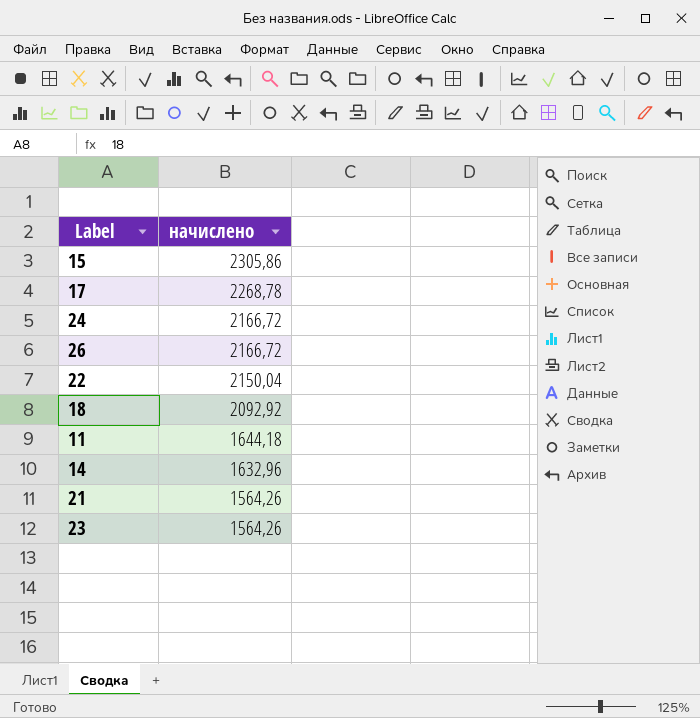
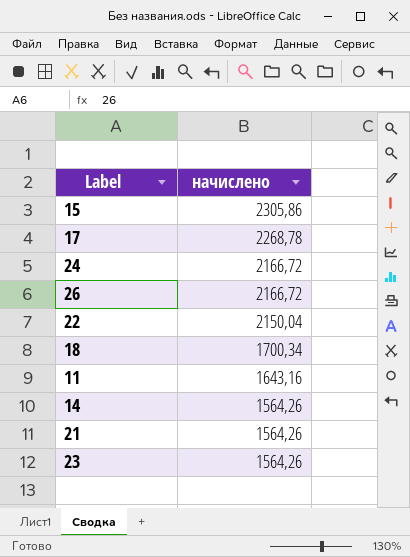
18 | начислено: 2092,92 -> 1700,34
11 | начислено: 1644,18 -> 1643,16
14 | начислено: 1632,96 -> 1564,26

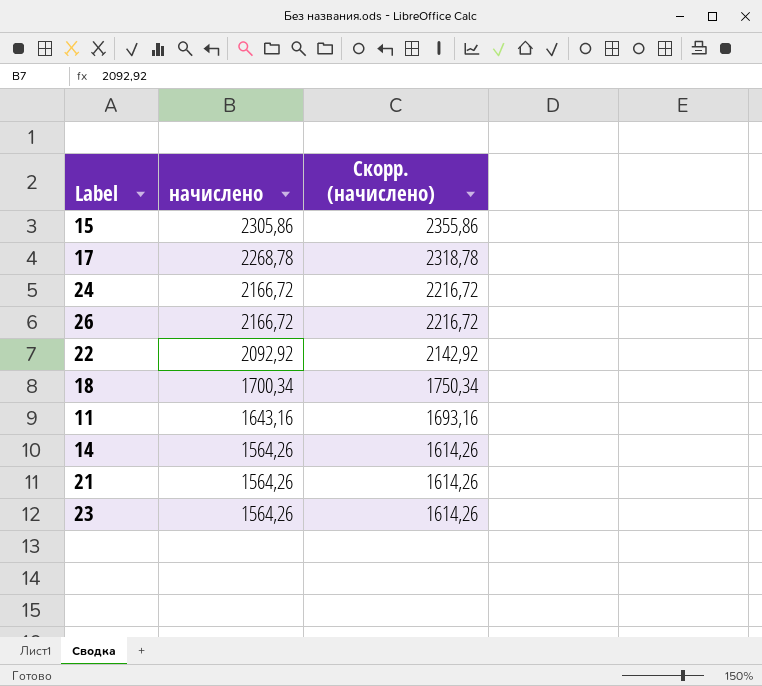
column Скорр. (начислено) | formula: none -> [начислено] + 50
22 | начислено: 2150,04 -> 2092,92

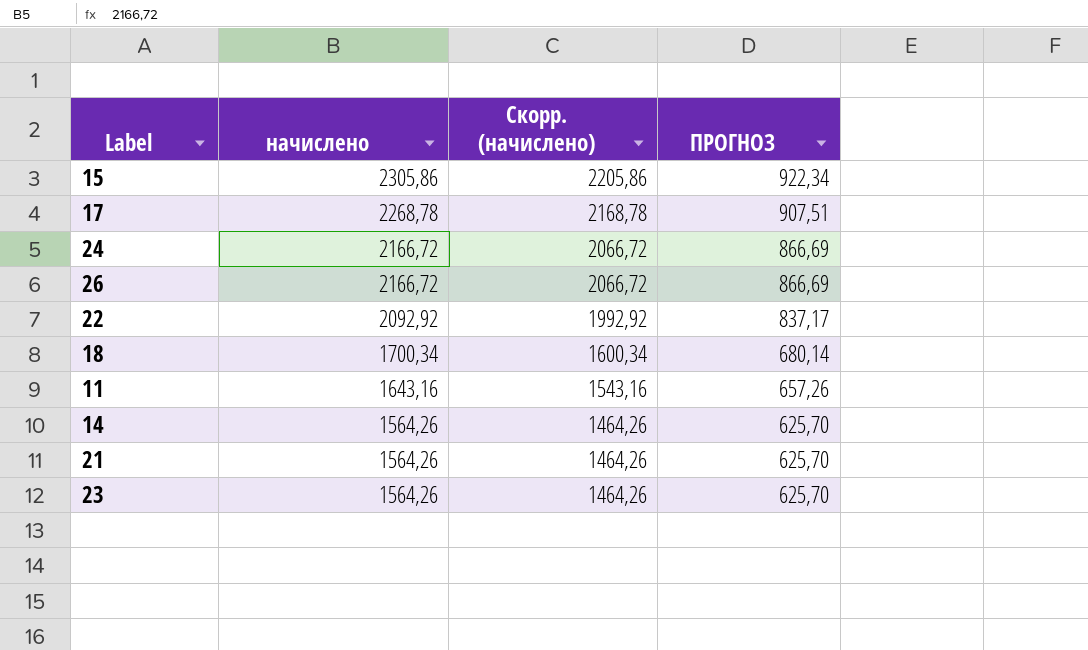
column Скорр. (начислено) | formula: [начислено] + 50 -> [начислено] - 100
column ПРОГНОЗ | formula: none -> [начислено] * 0,4

